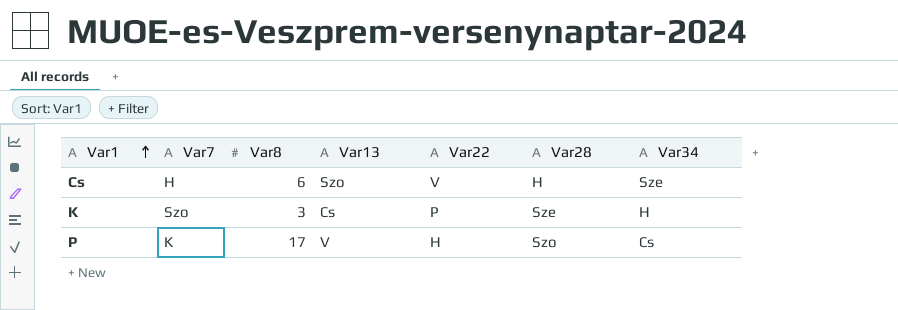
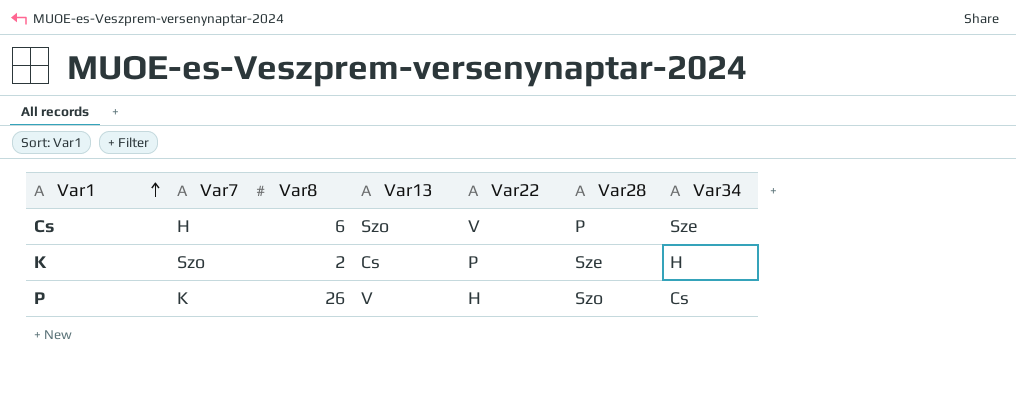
Cs | Var28: H -> P
K | Var8: 3 -> 2
P | Var8: 17 -> 26

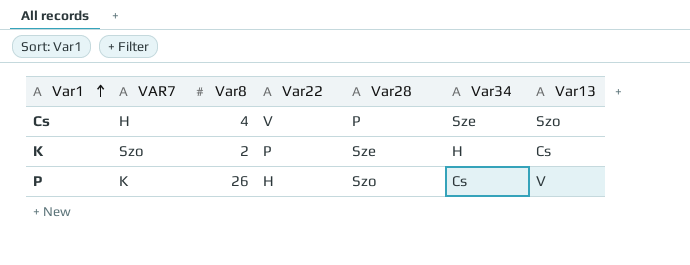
column name: Var7 -> VAR7
column Var13 | position: 4 -> 7
Cs | Var8: 6 -> 4

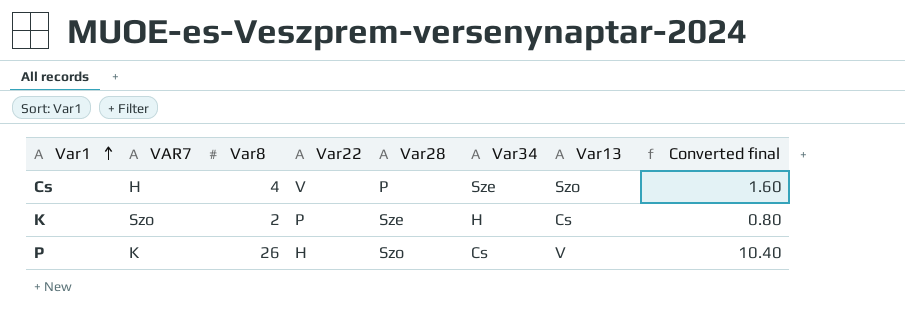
column Converted final | formula: none -> [Var8] * 0.4

